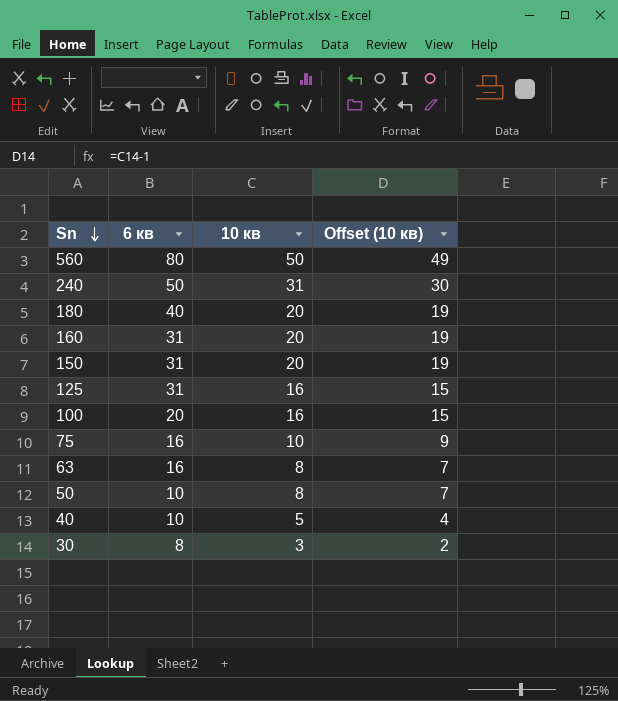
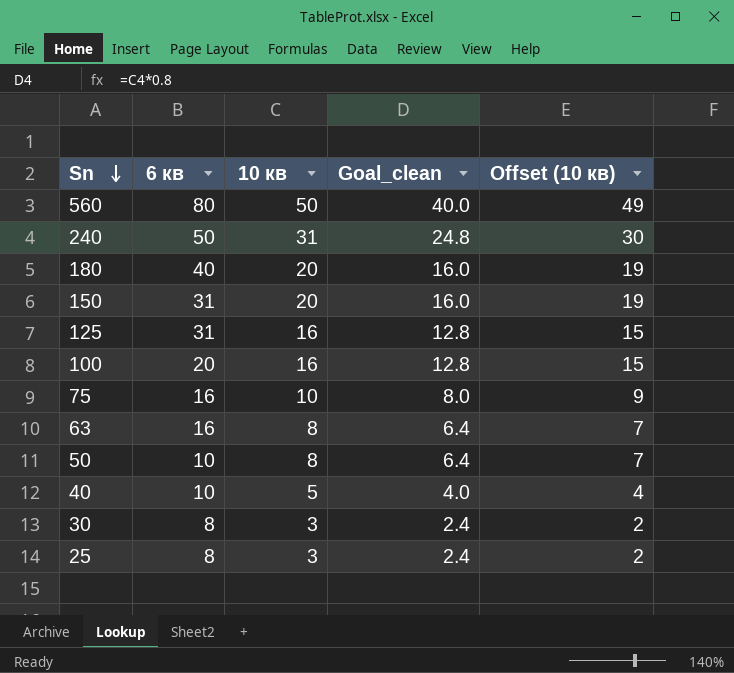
column Goal_clean | formula: none -> [10 кв] * 0.8
row 160: 31 | 20 | 19 -> none
row 25: none -> 8 | 3 | 2.4 | 2

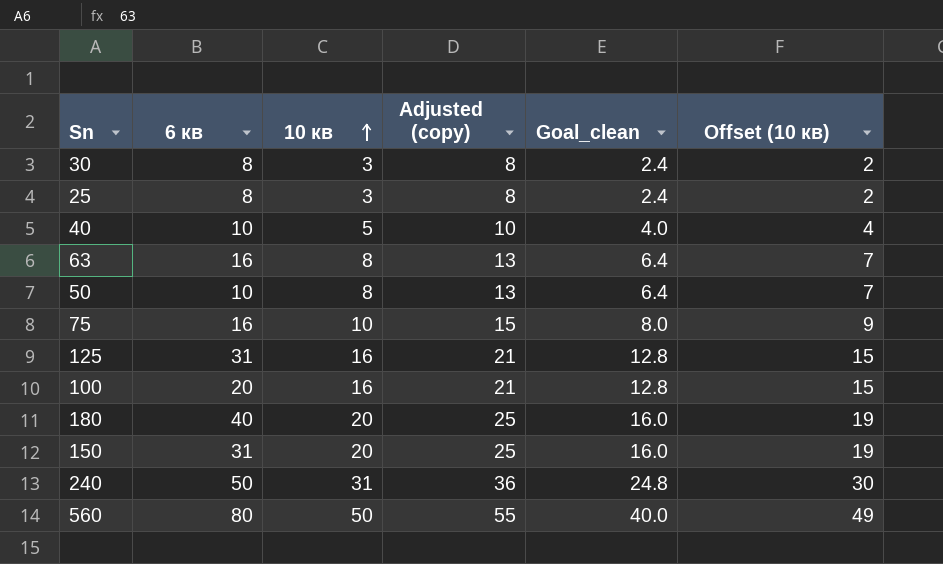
row order: Sn descending -> 10 кв ascending
column Adjusted (copy) | formula: none -> [10 кв] + 5

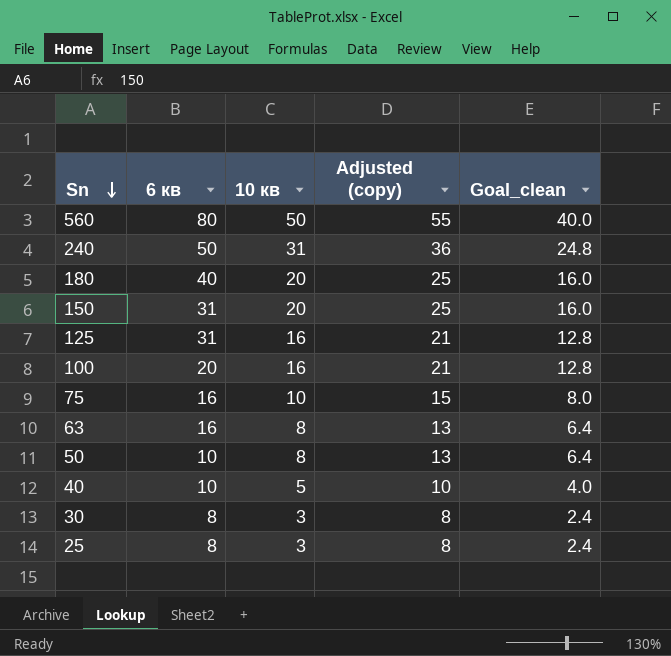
row order: 10 кв ascending -> Sn descending
column Offset (10 кв) | formula: [10 кв] - 1 -> none

